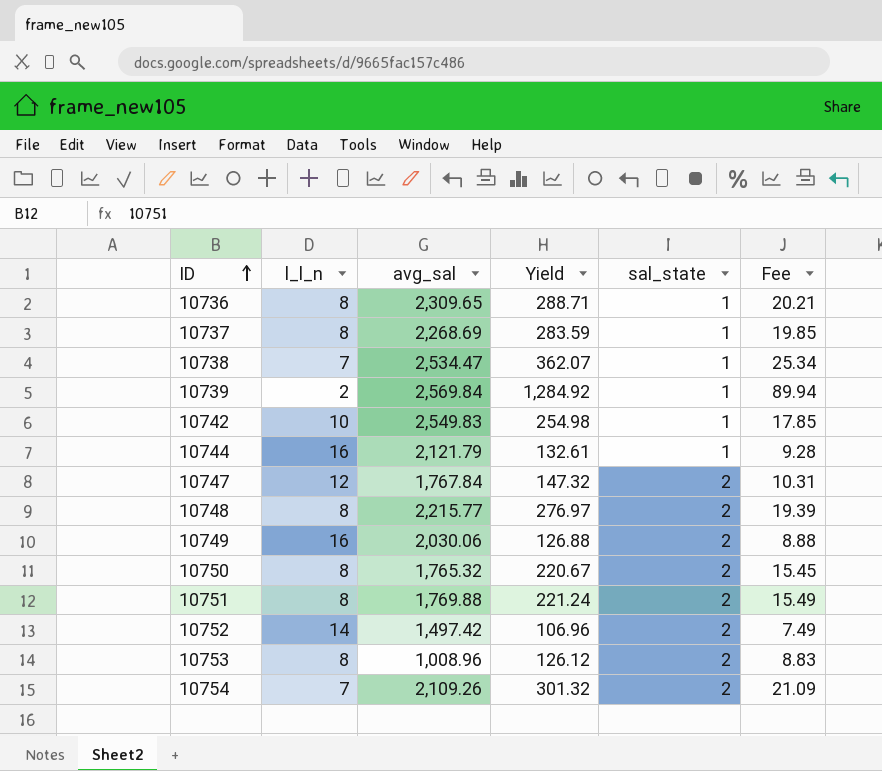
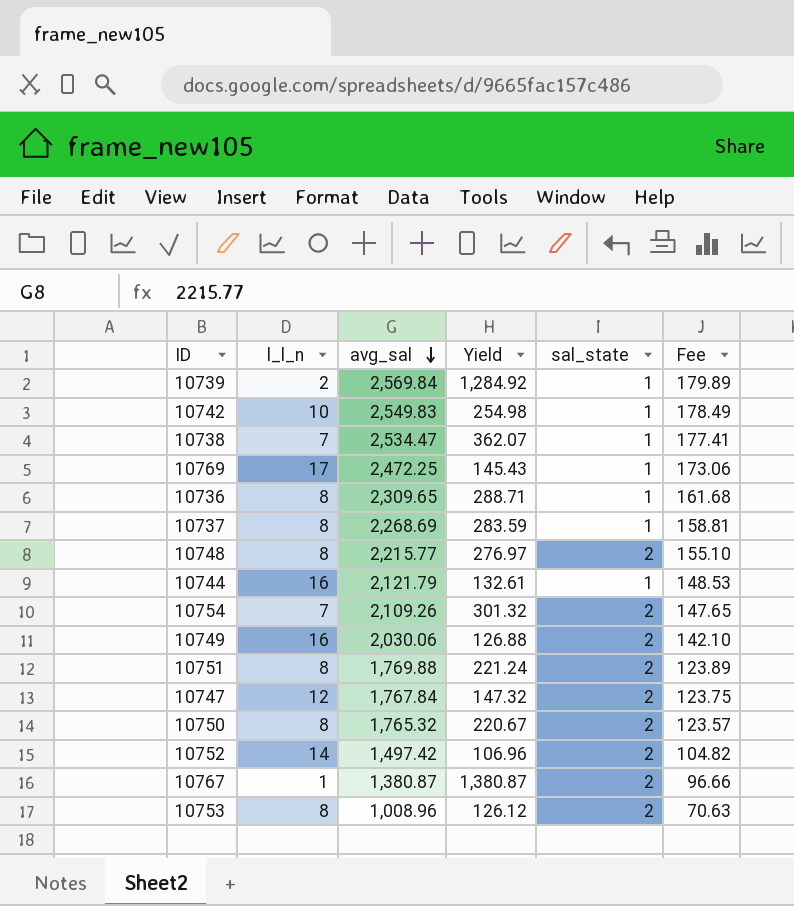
row order: ID ascending -> avg_sal descending
column Fee | formula: [Yield] * 0.07 -> [avg_sal] * 0.07
row 10769: none -> 17 | 2,472.25 | 145.43 | 1 | 173.06
row 10767: none -> 1 | 1,380.87 | 1,380.87 | 2 | 96.66

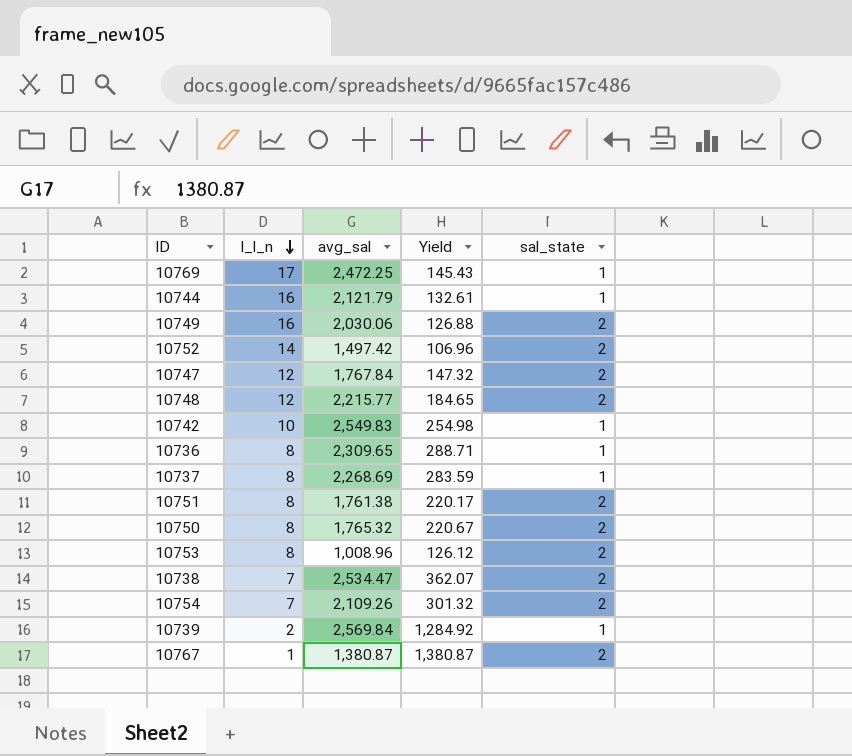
row order: avg_sal descending -> l_l_n descending
column Fee | formula: [avg_sal] * 0.07 -> none
10748 | l_l_n: 8 -> 12
10748 | Yield: 276.97 -> 184.65
10751 | avg_sal: 1,769.88 -> 1,761.38
10751 | Yield: 221.24 -> 220.17
10738 | sal_state: 1 -> 2

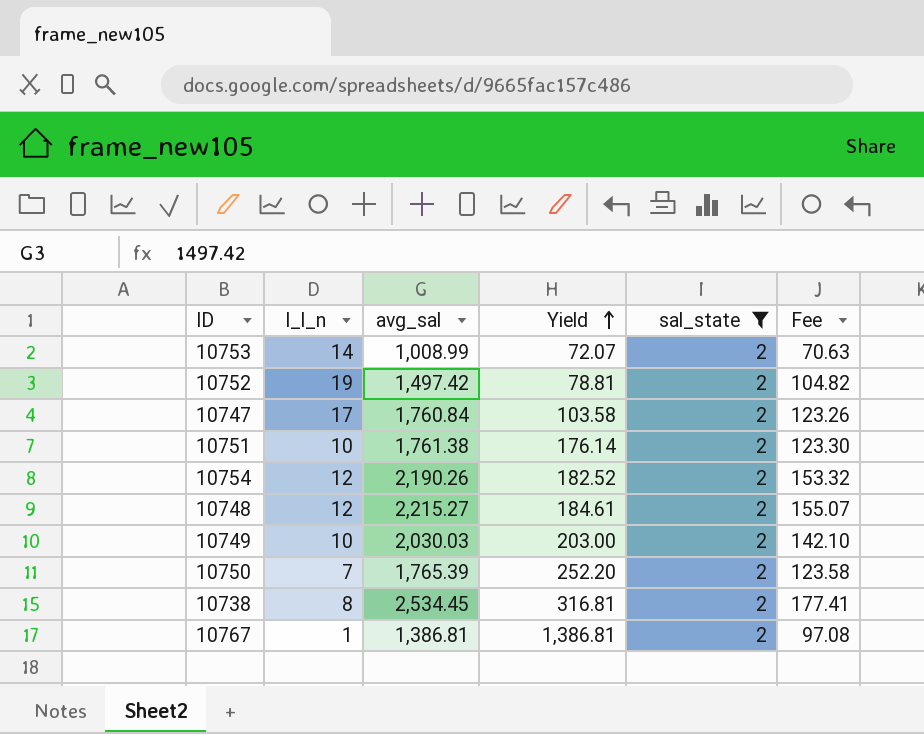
filter: none -> sal_state = 2
row order: l_l_n descending -> Yield ascending
column Fee | formula: none -> [avg_sal] * 0.07
10753 | l_l_n: 8 -> 14
10753 | avg_sal: 1,008.96 -> 1,008.99
10753 | Yield: 126.12 -> 72.07
10752 | l_l_n: 14 -> 19
10752 | Yield: 106.96 -> 78.81
10747 | l_l_n: 12 -> 17
10747 | avg_sal: 1,767.84 -> 1,760.84
10747 | Yield: 147.32 -> 103.58
10751 | l_l_n: 8 -> 10
10751 | Yield: 220.17 -> 176.14
10754 | l_l_n: 7 -> 12
10754 | avg_sal: 2,109.26 -> 2,190.26
10754 | Yield: 301.32 -> 182.52
10748 | avg_sal: 2,215.77 -> 2,215.27
10748 | Yield: 184.65 -> 184.61
10749 | l_l_n: 16 -> 10
10749 | avg_sal: 2,030.06 -> 2,030.03
10749 | Yield: 126.88 -> 203.00
10750 | l_l_n: 8 -> 7
10750 | avg_sal: 1,765.32 -> 1,765.39
10750 | Yield: 220.67 -> 252.20
10738 | l_l_n: 7 -> 8
10738 | avg_sal: 2,534.47 -> 2,534.45
10738 | Yield: 362.07 -> 316.81
10767 | avg_sal: 1,380.87 -> 1,386.81
10767 | Yield: 1,380.87 -> 1,386.81

